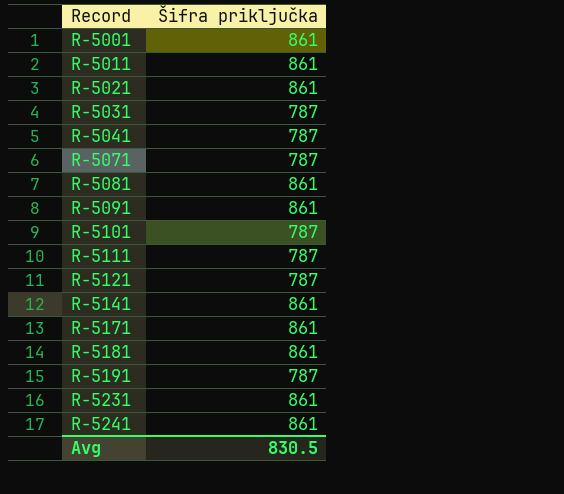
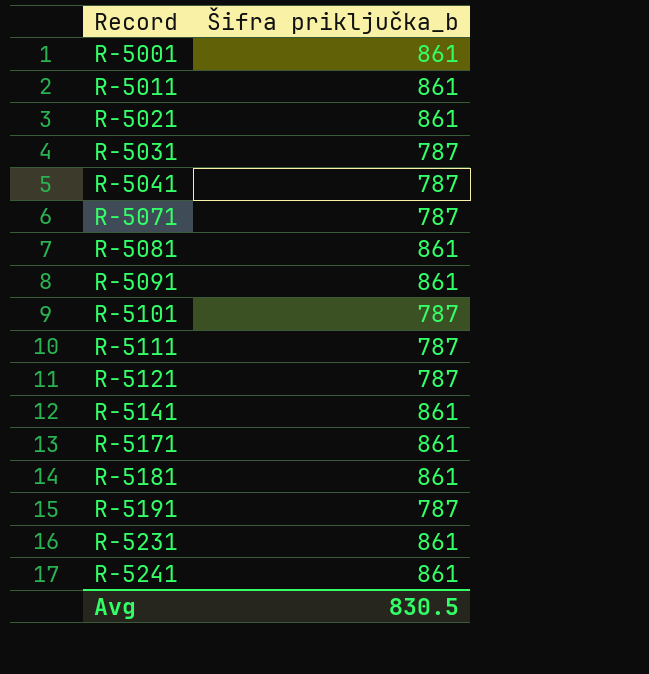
column name: Šifra priključka -> Šifra priključka_b

